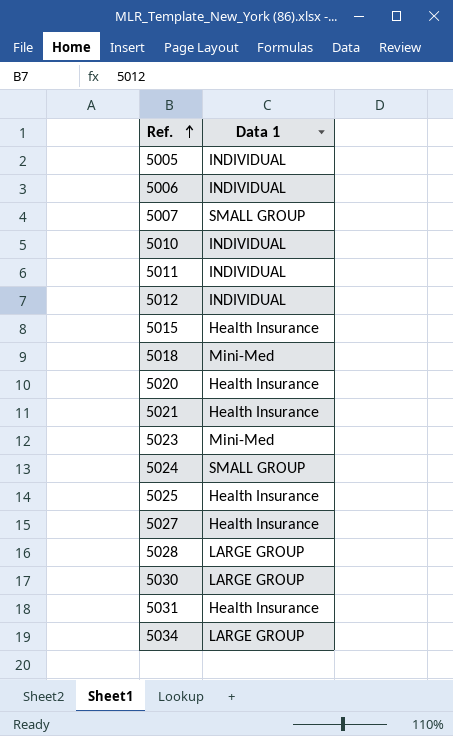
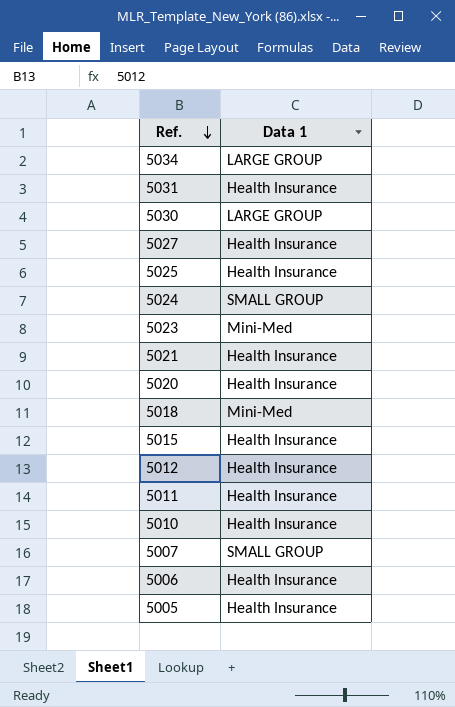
row order: Ref. ascending -> Ref. descending
row 5028: LARGE GROUP -> none
5012 | Data 1: INDIVIDUAL -> Health Insurance
5011 | Data 1: INDIVIDUAL -> Health Insurance
5010 | Data 1: INDIVIDUAL -> Health Insurance
5006 | Data 1: INDIVIDUAL -> Health Insurance
5005 | Data 1: INDIVIDUAL -> Health Insurance

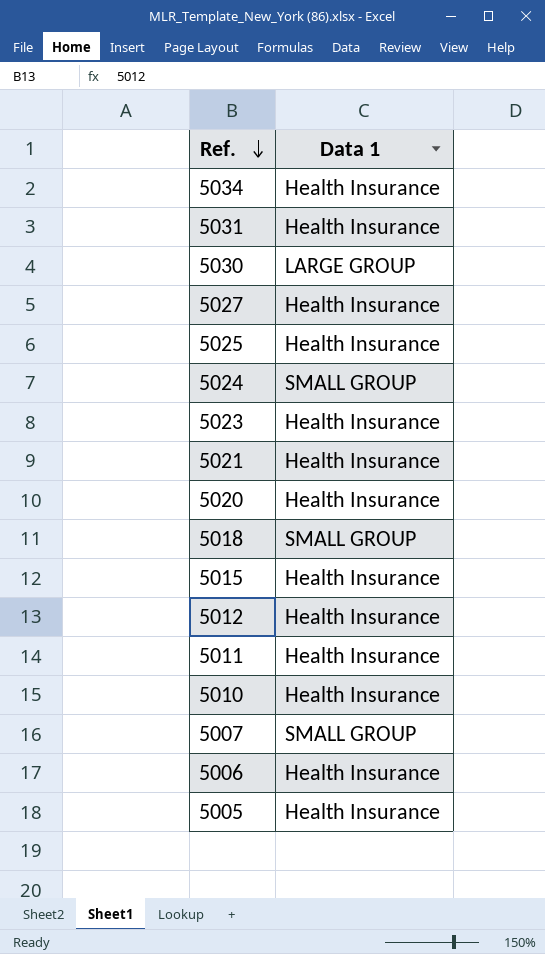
5034 | Data 1: LARGE GROUP -> Health Insurance
5023 | Data 1: Mini-Med -> Health Insurance
5018 | Data 1: Mini-Med -> SMALL GROUP

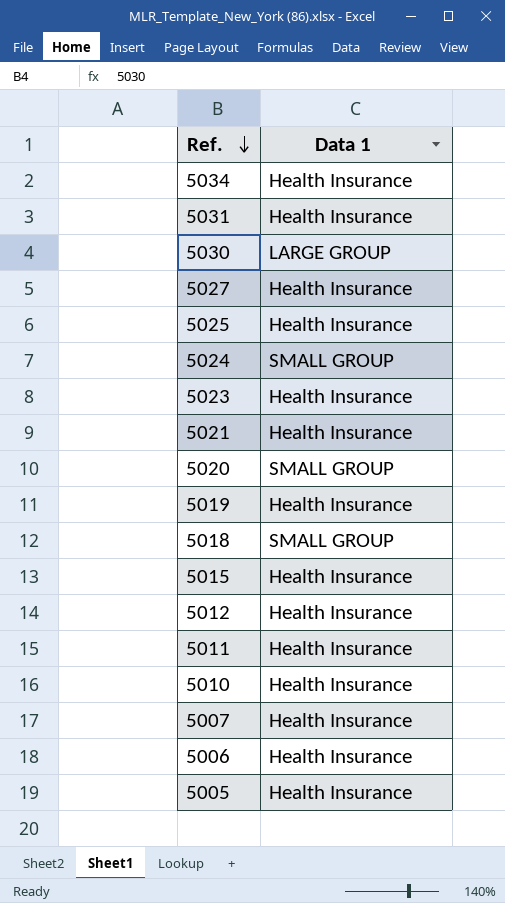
5020 | Data 1: Health Insurance -> SMALL GROUP
row 5019: none -> Health Insurance
5007 | Data 1: SMALL GROUP -> Health Insurance

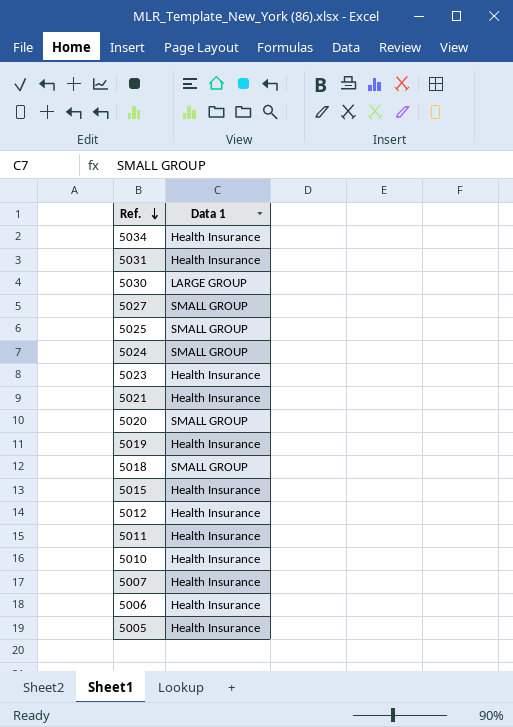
5027 | Data 1: Health Insurance -> SMALL GROUP
5025 | Data 1: Health Insurance -> SMALL GROUP

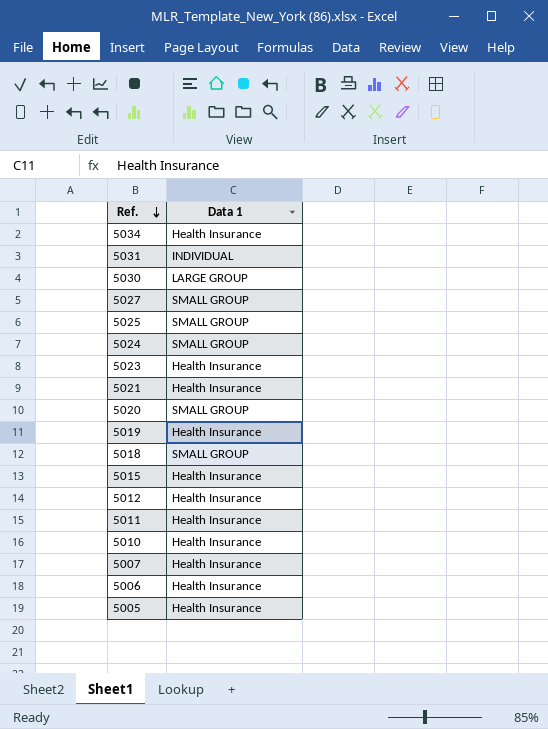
5031 | Data 1: Health Insurance -> INDIVIDUAL

